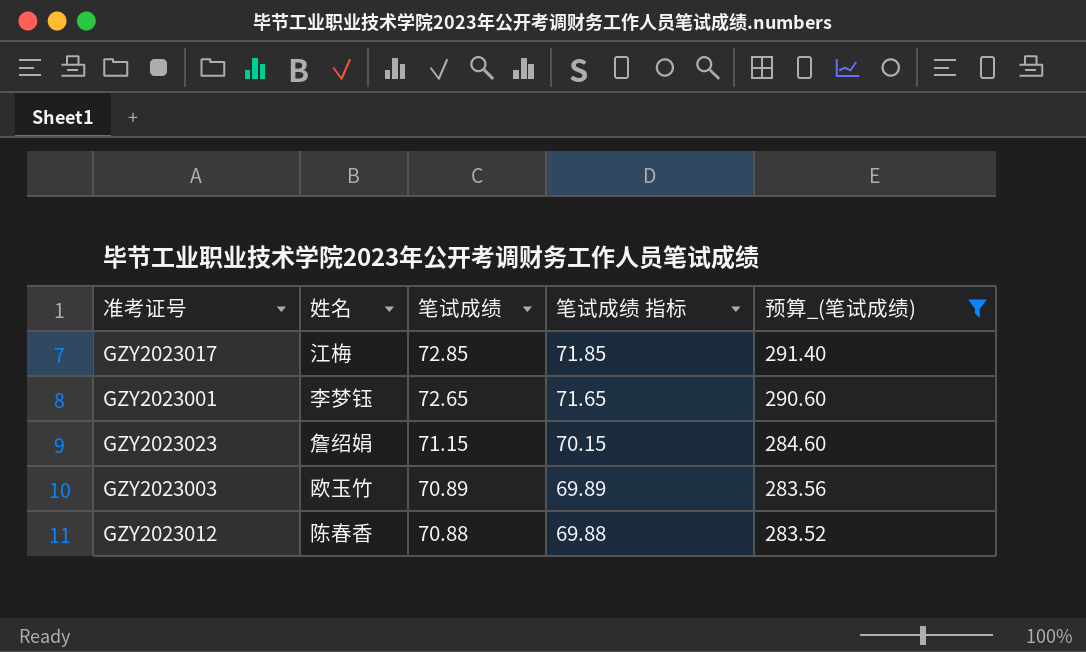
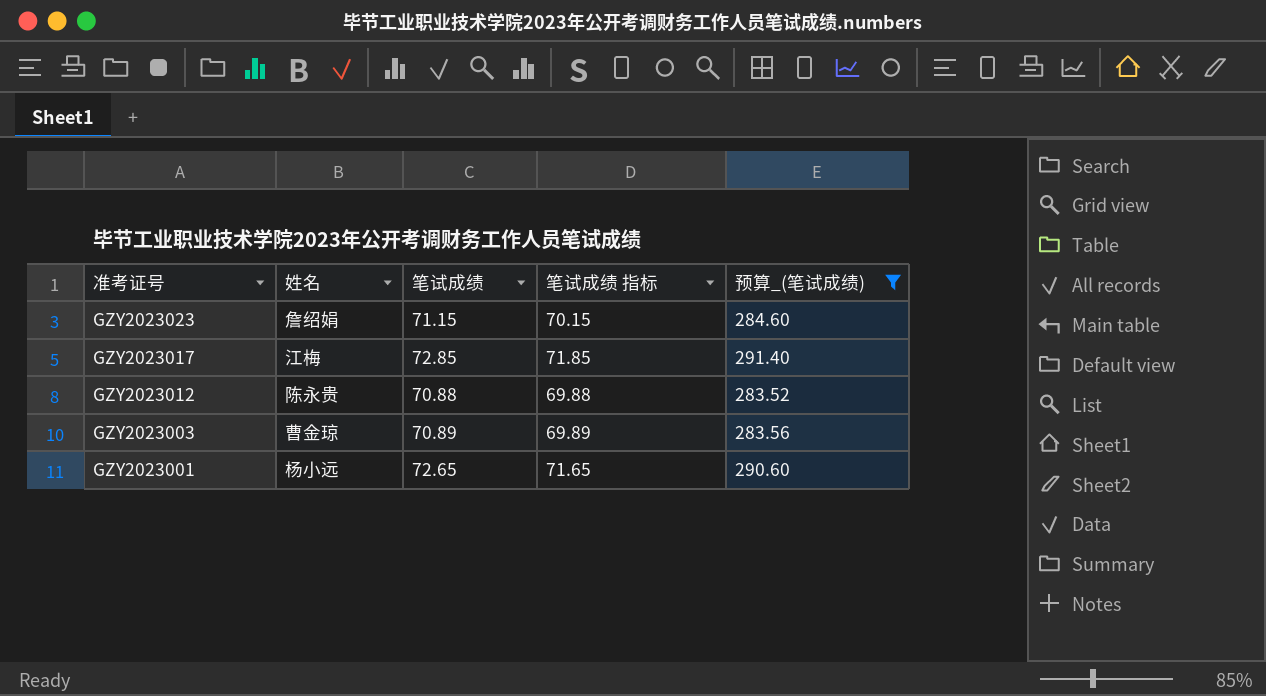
row order: 笔试成绩 descending -> 准考证号 descending
GZY2023012 | 姓名: 陈春香 -> 陈永贵
GZY2023003 | 姓名: 欧玉竹 -> 曹金琼
GZY2023001 | 姓名: 李梦钰 -> 杨小远

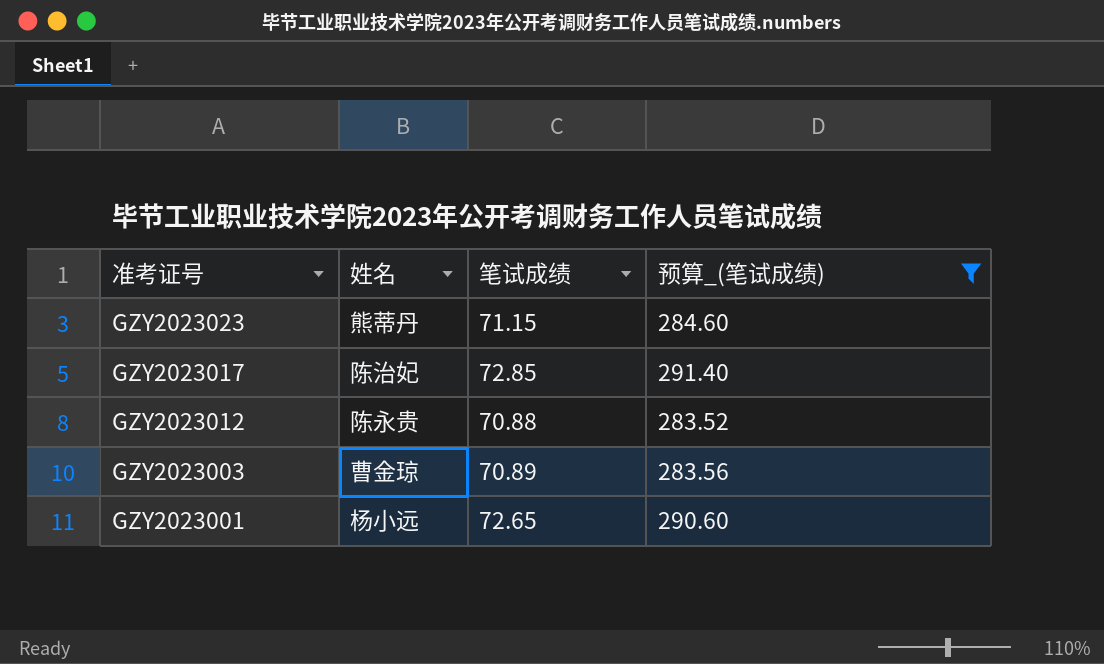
column 笔试成绩 指标 | formula: [笔试成绩] - 1 -> none
GZY2023023 | 姓名: 詹绍娟 -> 熊蒂丹
GZY2023017 | 姓名: 江梅 -> 陈治妃

